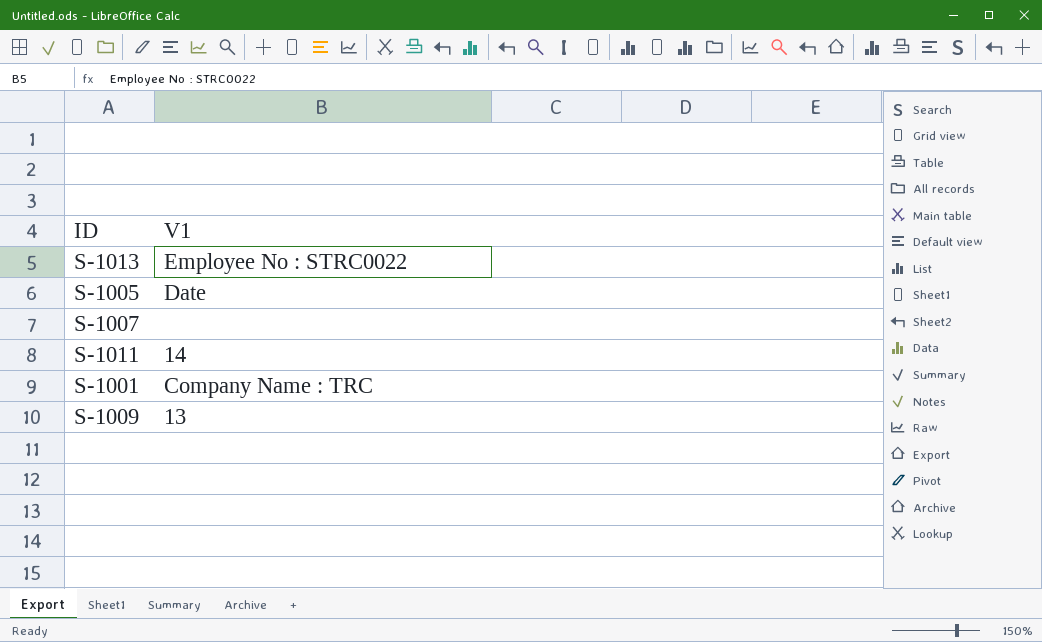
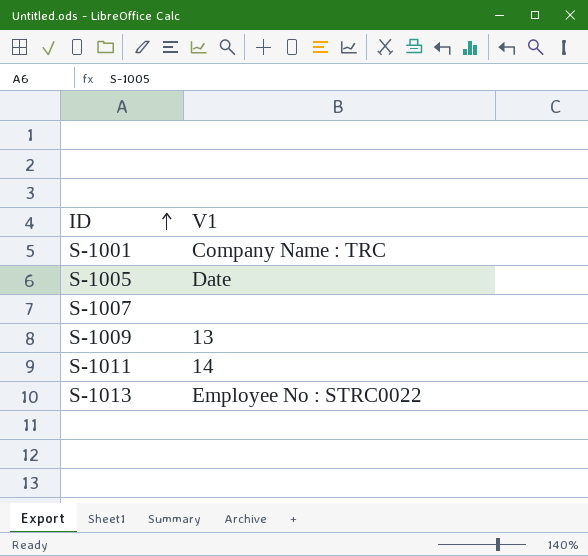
row order: none -> ID ascending

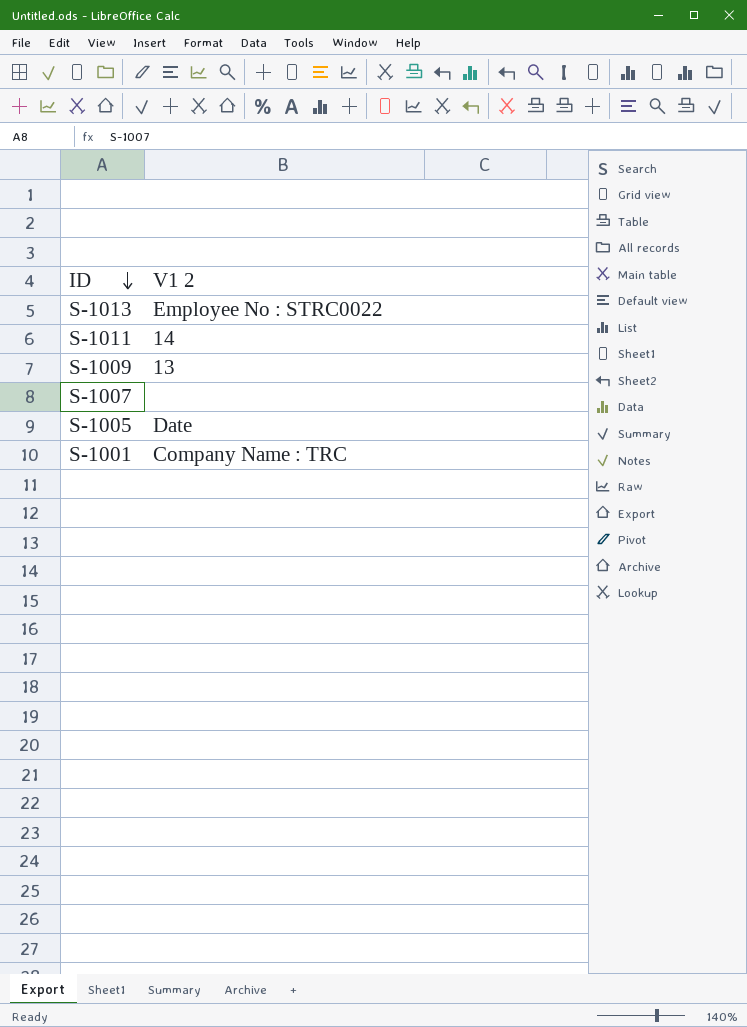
row order: ID ascending -> ID descending
column name: V1 -> V1 2

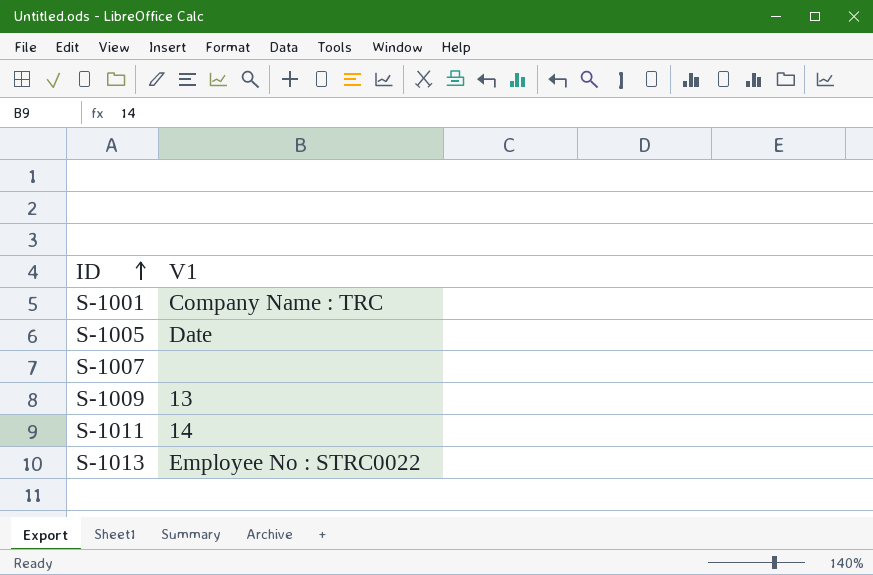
row order: ID descending -> ID ascending
column name: V1 2 -> V1

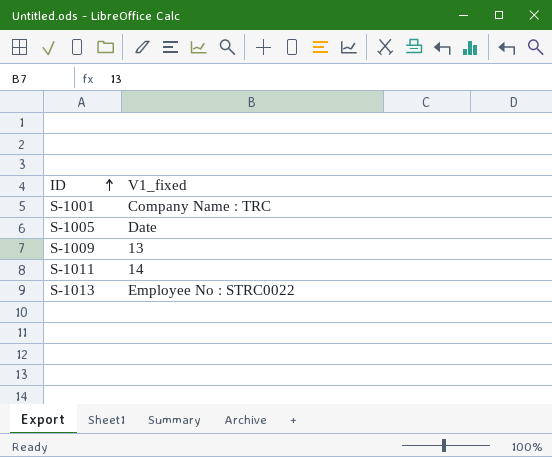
column name: V1 -> V1_fixed
row S-1007: none -> none

